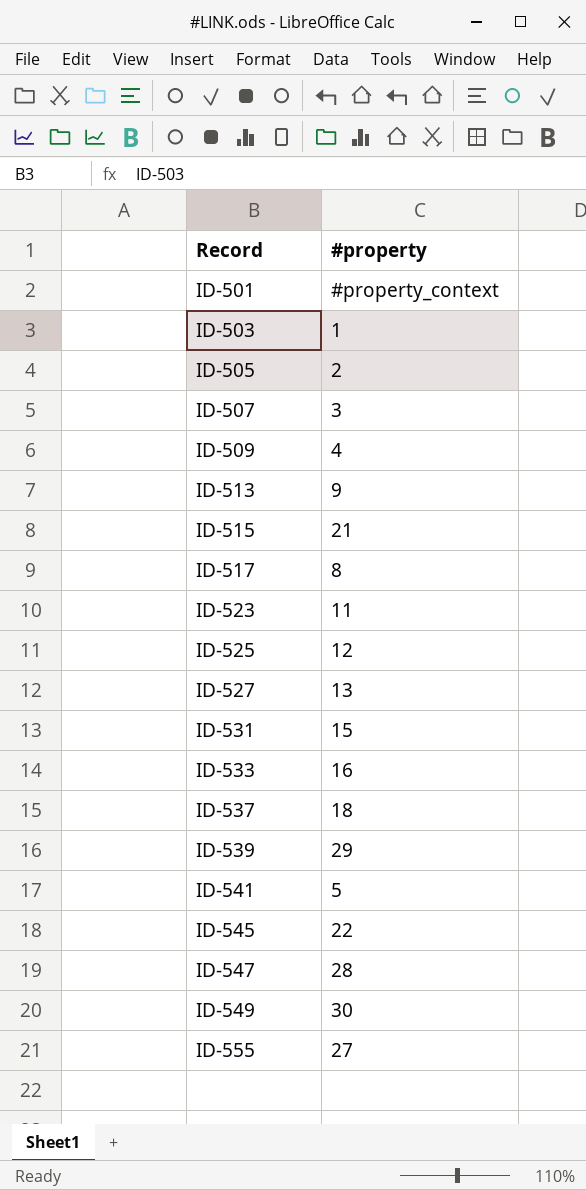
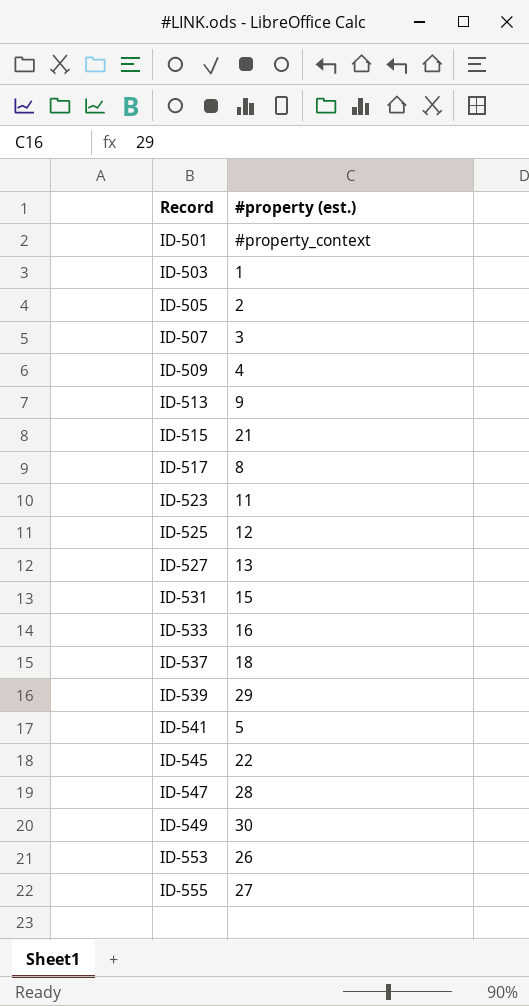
column name: #property -> #property (est.)
row ID-553: none -> 26

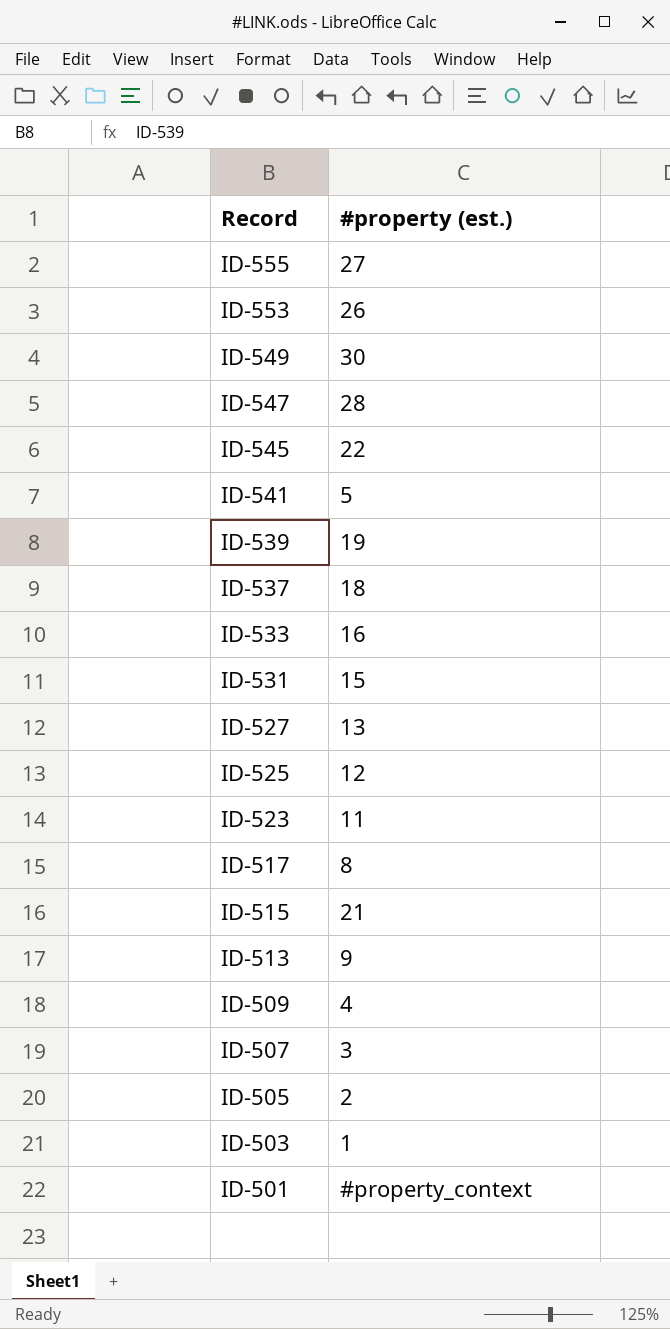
row order: Record ascending -> Record descending
ID-539 | #property (est.): 29 -> 19

